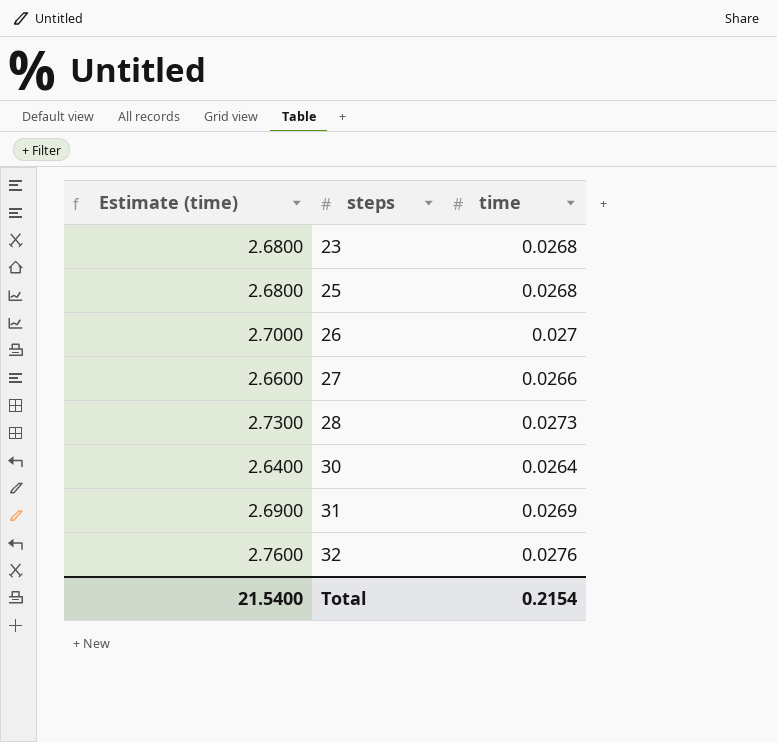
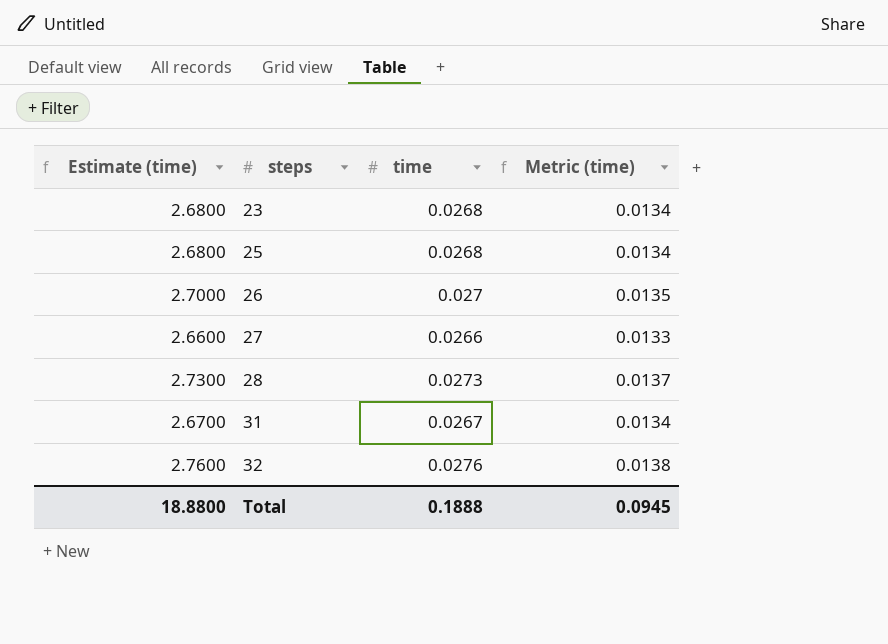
column Metric (time) | formula: none -> [time] * 0.5
row 30: 2.6400 | 0.0264 -> none
31 | Estimate (time): 2.6900 -> 2.6700
31 | time: 0.0269 -> 0.0267
Total | Estimate (time): 21.5400 -> 18.8800
Total | time: 0.2154 -> 0.1888

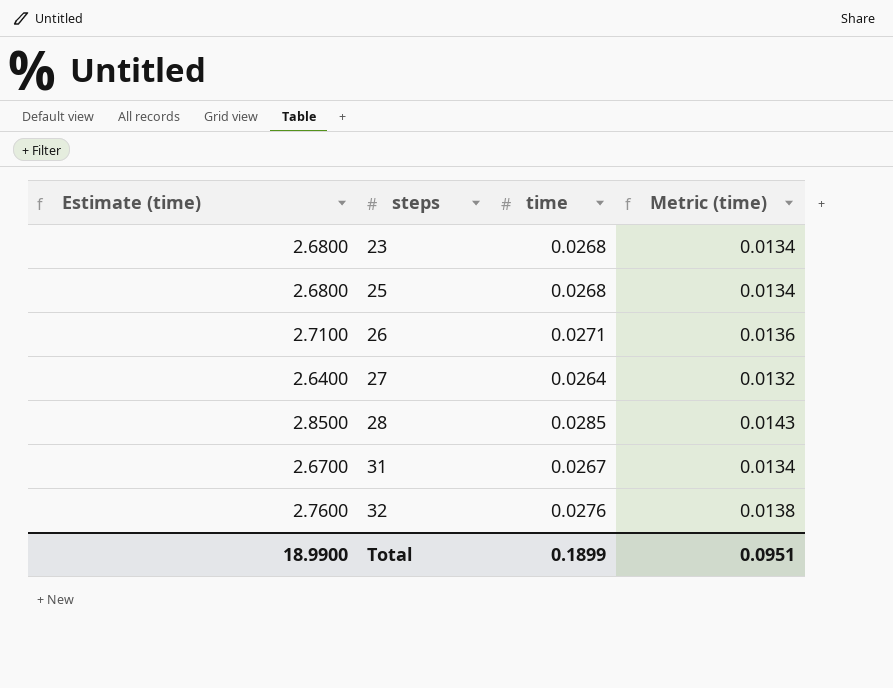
26 | Estimate (time): 2.7000 -> 2.7100
26 | time: 0.027 -> 0.0271
26 | Metric (time): 0.0135 -> 0.0136
27 | Estimate (time): 2.6600 -> 2.6400
27 | time: 0.0266 -> 0.0264
27 | Metric (time): 0.0133 -> 0.0132
28 | Estimate (time): 2.7300 -> 2.8500
28 | time: 0.0273 -> 0.0285
28 | Metric (time): 0.0137 -> 0.0143
Total | Estimate (time): 18.8800 -> 18.9900
Total | time: 0.1888 -> 0.1899
Total | Metric (time): 0.0945 -> 0.0951

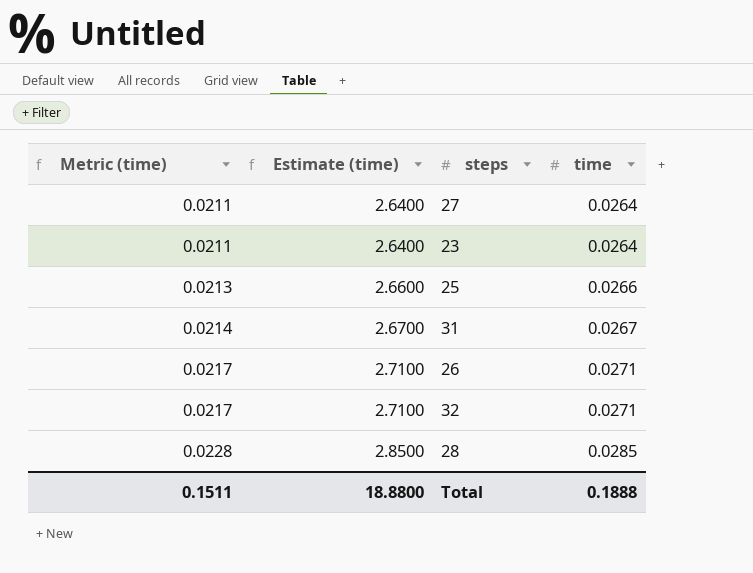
row order: steps ascending -> Metric (time) ascending
column Metric (time) | formula: [time] * 0.5 -> [time] * 0.8
column Metric (time) | position: 4 -> 1
23 | Estimate (time): 2.6800 -> 2.6400
23 | time: 0.0268 -> 0.0264
25 | Estimate (time): 2.6800 -> 2.6600
25 | time: 0.0268 -> 0.0266
32 | Estimate (time): 2.7600 -> 2.7100
32 | time: 0.0276 -> 0.0271
Total | Metric (time): 0.0951 -> 0.1511
Total | Estimate (time): 18.9900 -> 18.8800
Total | time: 0.1899 -> 0.1888

